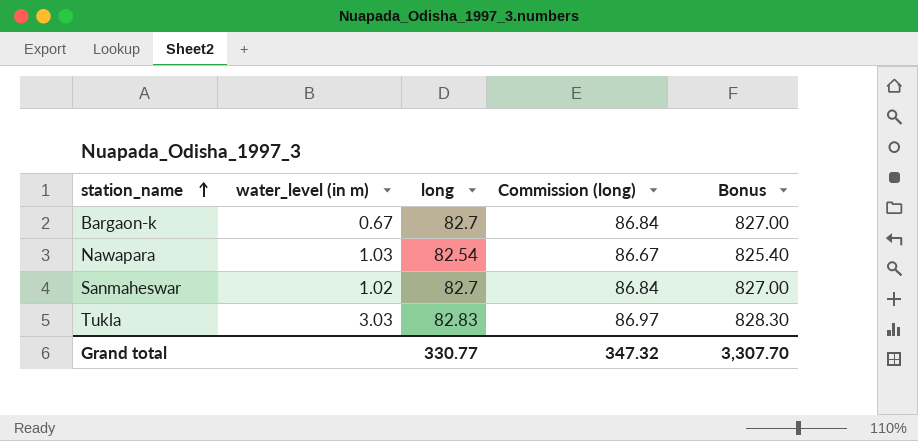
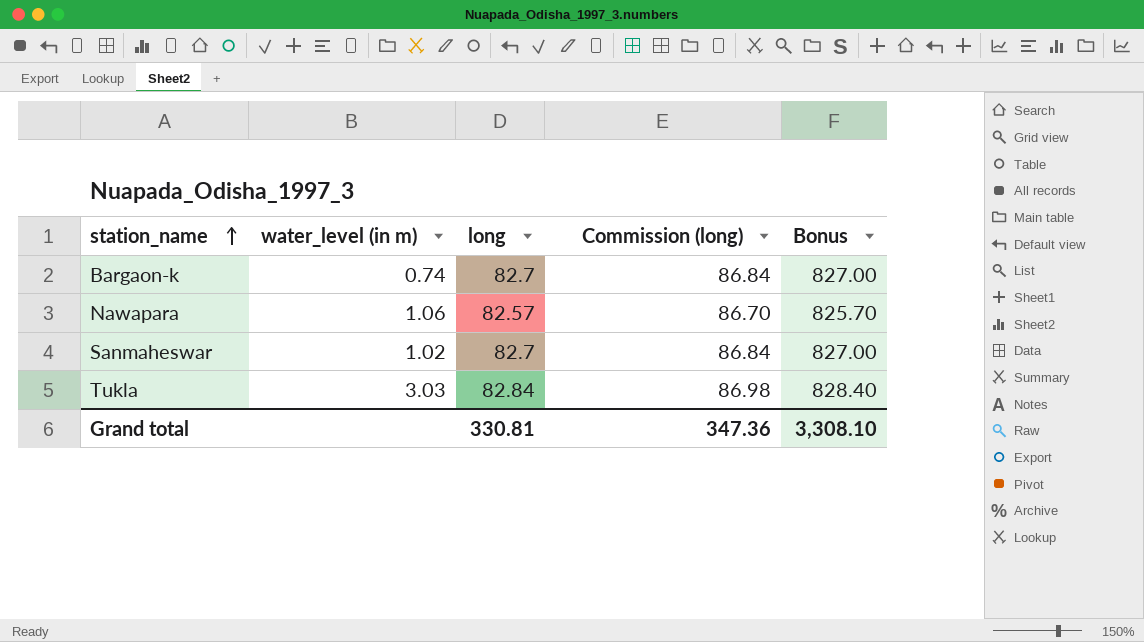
Bargaon-k | water_level (in m): 0.67 -> 0.74
Nawapara | water_level (in m): 1.03 -> 1.06
Nawapara | long: 82.54 -> 82.57
Nawapara | Commission (long): 86.67 -> 86.70
Nawapara | Bonus: 825.40 -> 825.70
Tukla | long: 82.83 -> 82.84
Tukla | Commission (long): 86.97 -> 86.98
Tukla | Bonus: 828.30 -> 828.40
Grand total | long: 330.77 -> 330.81
Grand total | Commission (long): 347.32 -> 347.36
Grand total | Bonus: 3,307.70 -> 3,308.10

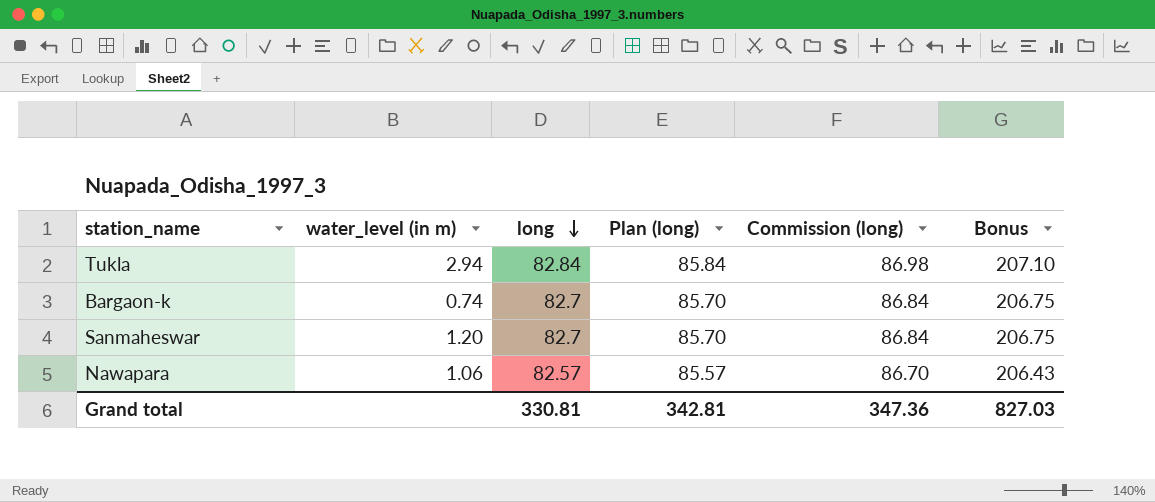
row order: station_name ascending -> long descending
column Plan (long) | formula: none -> [long] + 3
column Bonus | formula: [long] * 10 -> [long] * 2.5
Tukla | water_level (in m): 3.03 -> 2.94
Sanmaheswar | water_level (in m): 1.02 -> 1.20
Grand total | Bonus: 3,308.10 -> 827.03

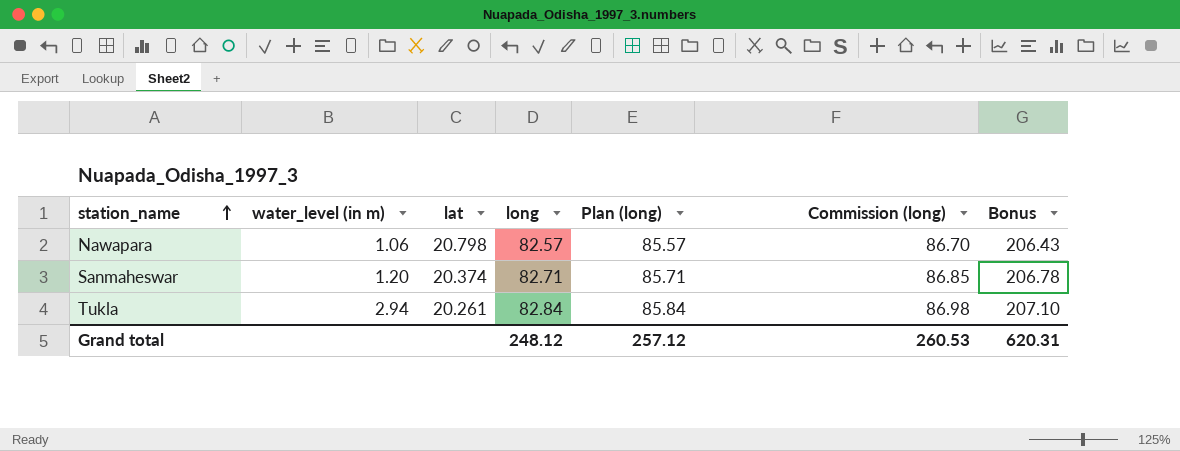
row order: long descending -> station_name ascending
column lat | position: none -> 3
row Bargaon-k: 0.74 | 82.7 | 85.70 | 86.84 | 206.75 -> none
Sanmaheswar | long: 82.7 -> 82.71
Sanmaheswar | Plan (long): 85.70 -> 85.71
Sanmaheswar | Commission (long): 86.84 -> 86.85
Sanmaheswar | Bonus: 206.75 -> 206.78
Grand total | long: 330.81 -> 248.12
Grand total | Plan (long): 342.81 -> 257.12
Grand total | Commission (long): 347.36 -> 260.53
Grand total | Bonus: 827.03 -> 620.31

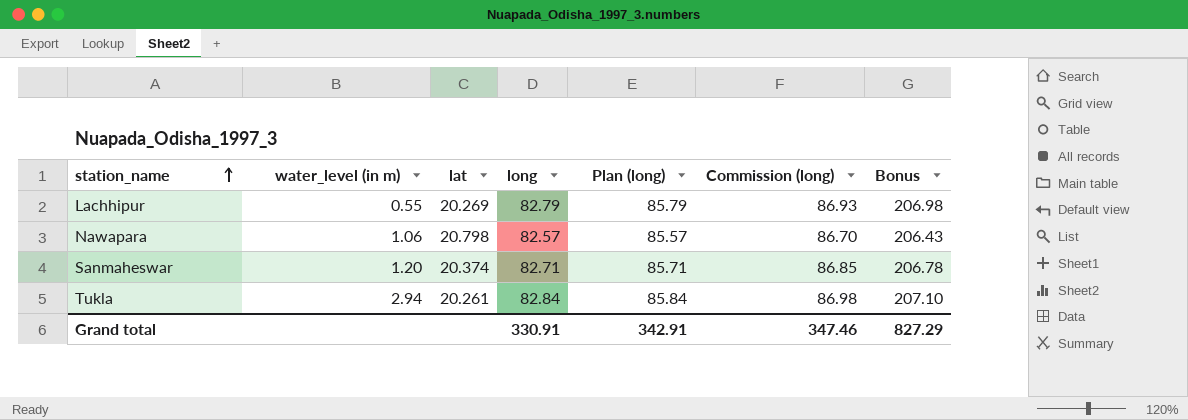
row Lachhipur: none -> 0.55 | 20.269 | 82.79 | 85.79 | 86.93 | 206.98
Grand total | long: 248.12 -> 330.91
Grand total | Plan (long): 257.12 -> 342.91
Grand total | Commission (long): 260.53 -> 347.46
Grand total | Bonus: 620.31 -> 827.29

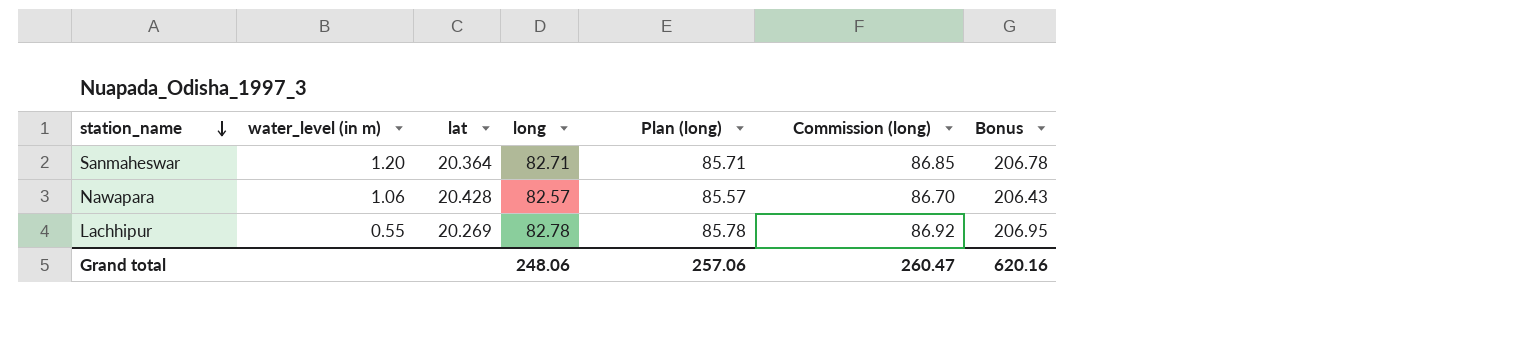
row order: station_name ascending -> station_name descending
row Tukla: 2.94 | 20.261 | 82.84 | 85.84 | 86.98 | 207.10 -> none
Sanmaheswar | lat: 20.374 -> 20.364
Nawapara | lat: 20.798 -> 20.428
Lachhipur | long: 82.79 -> 82.78
Lachhipur | Plan (long): 85.79 -> 85.78
Lachhipur | Commission (long): 86.93 -> 86.92
Lachhipur | Bonus: 206.98 -> 206.95
Grand total | long: 330.91 -> 248.06
Grand total | Plan (long): 342.91 -> 257.06
Grand total | Commission (long): 347.46 -> 260.47
Grand total | Bonus: 827.29 -> 620.16

